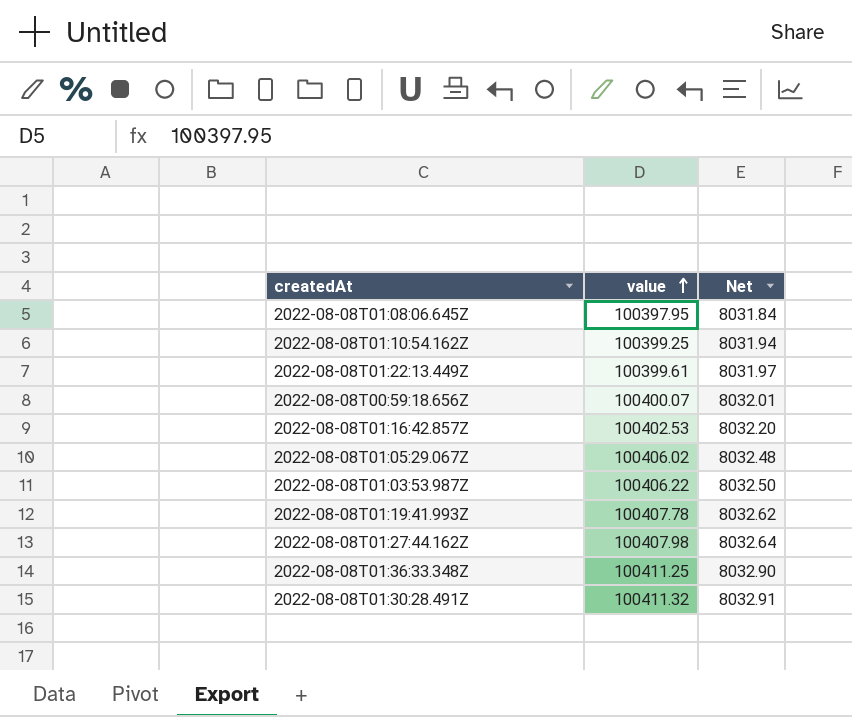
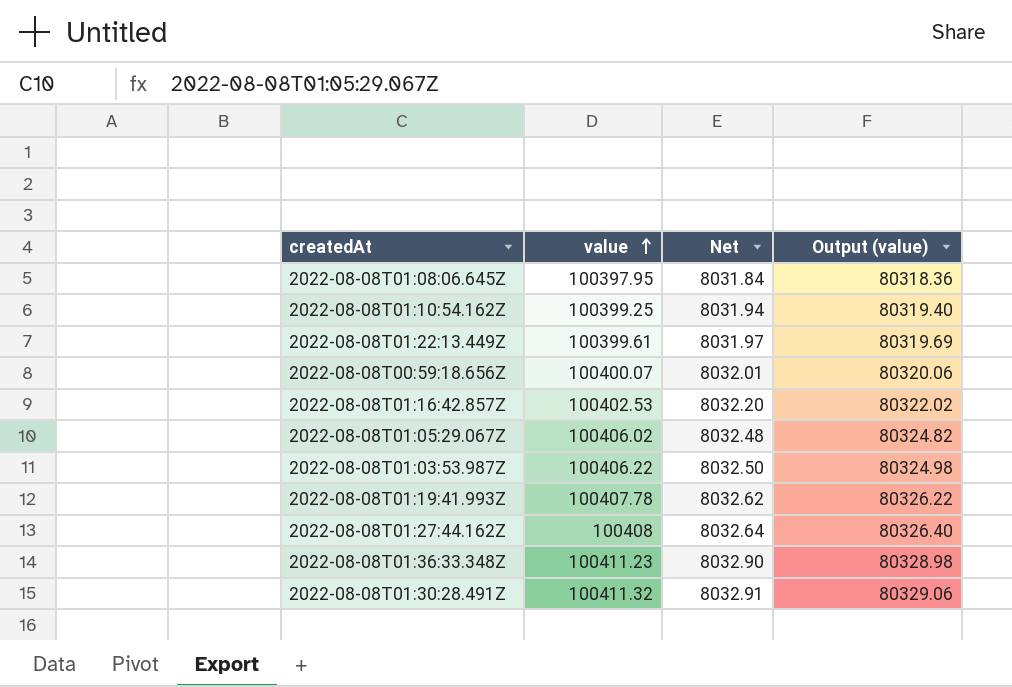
column Output (value) | formula: none -> [value] * 0.8
2022-08-08T01:27:44.162Z | value: 100407.98 -> 100408
2022-08-08T01:36:33.348Z | value: 100411.25 -> 100411.23

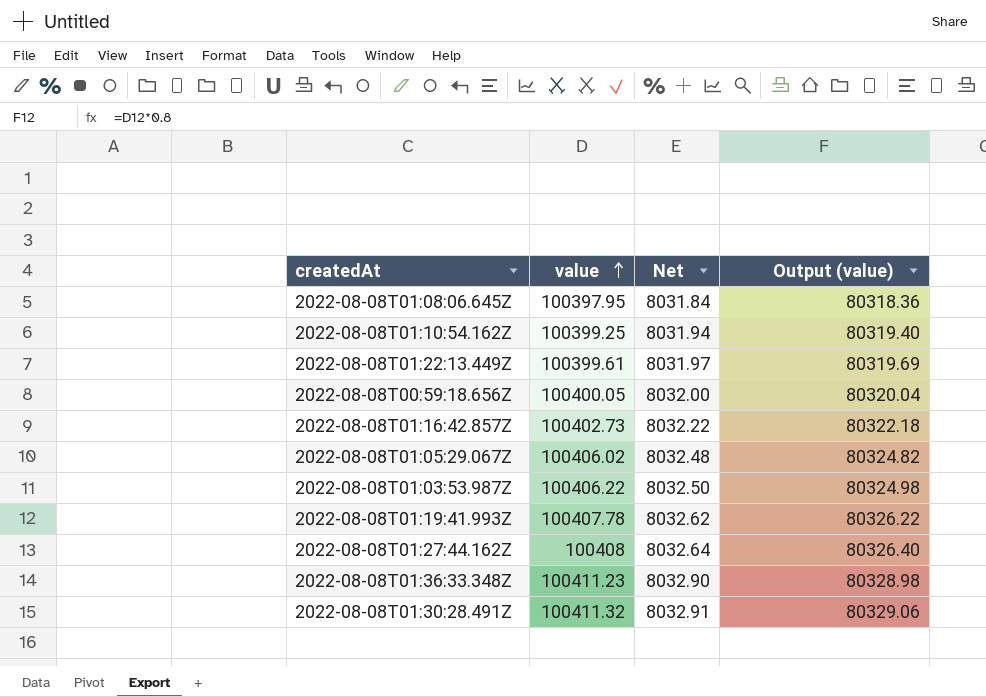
2022-08-08T00:59:18.656Z | value: 100400.07 -> 100400.05
2022-08-08T00:59:18.656Z | Net: 8032.01 -> 8032.00
2022-08-08T00:59:18.656Z | Output (value): 80320.06 -> 80320.04
2022-08-08T01:16:42.857Z | value: 100402.53 -> 100402.73
2022-08-08T01:16:42.857Z | Net: 8032.20 -> 8032.22
2022-08-08T01:16:42.857Z | Output (value): 80322.02 -> 80322.18

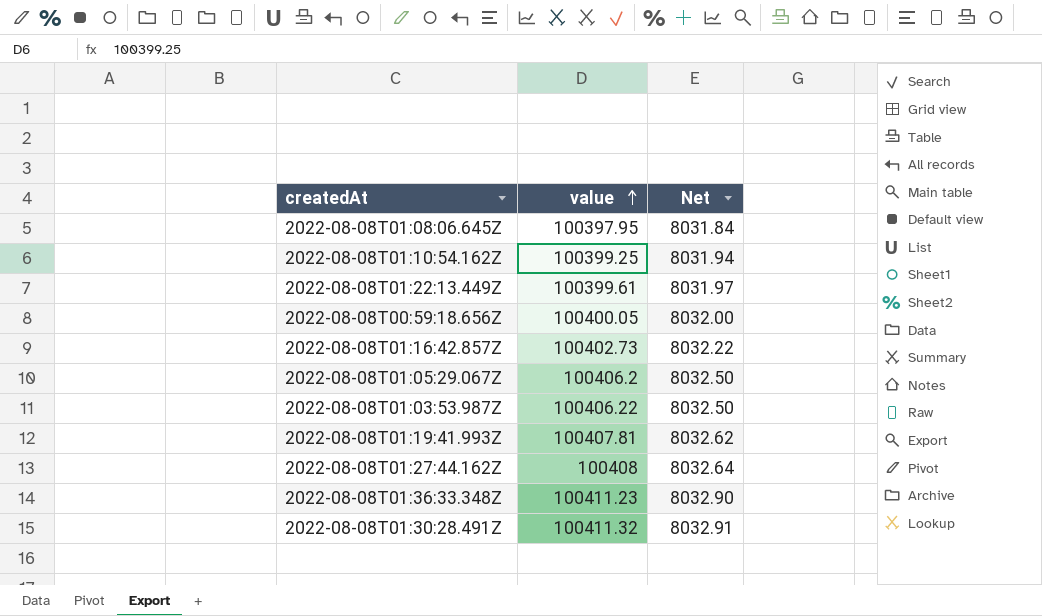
column Output (value) | formula: [value] * 0.8 -> none
2022-08-08T01:05:29.067Z | value: 100406.02 -> 100406.2
2022-08-08T01:05:29.067Z | Net: 8032.48 -> 8032.50
2022-08-08T01:19:41.993Z | value: 100407.78 -> 100407.81

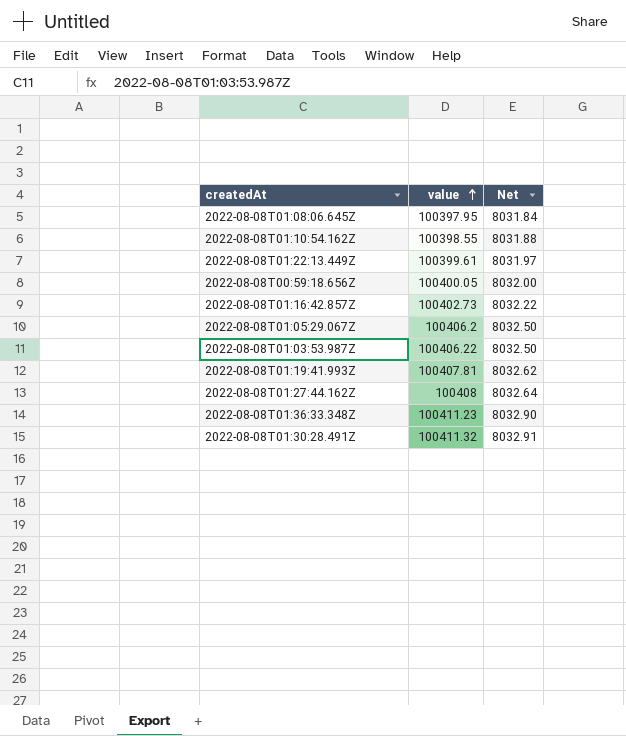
2022-08-08T01:10:54.162Z | value: 100399.25 -> 100398.55
2022-08-08T01:10:54.162Z | Net: 8031.94 -> 8031.88

